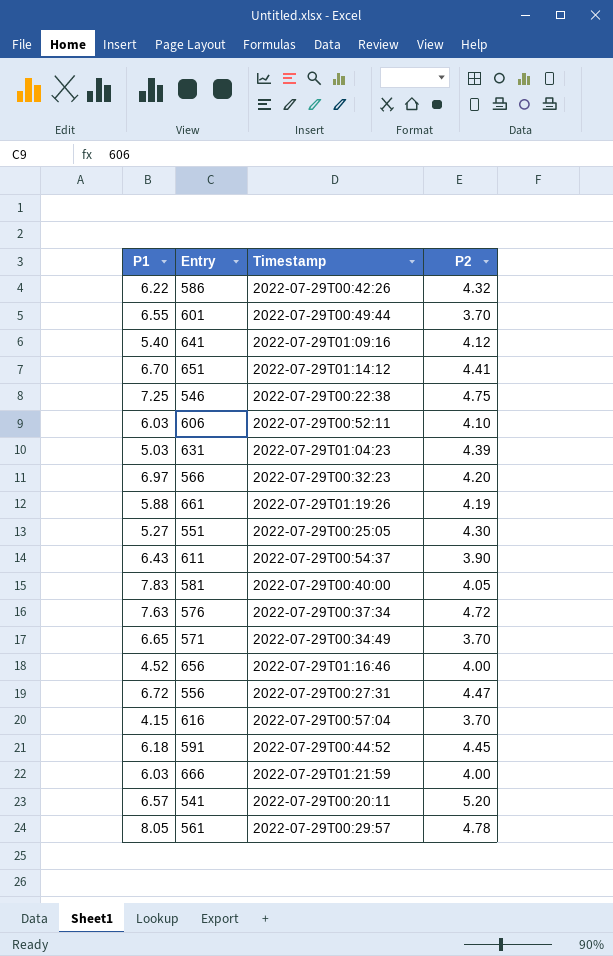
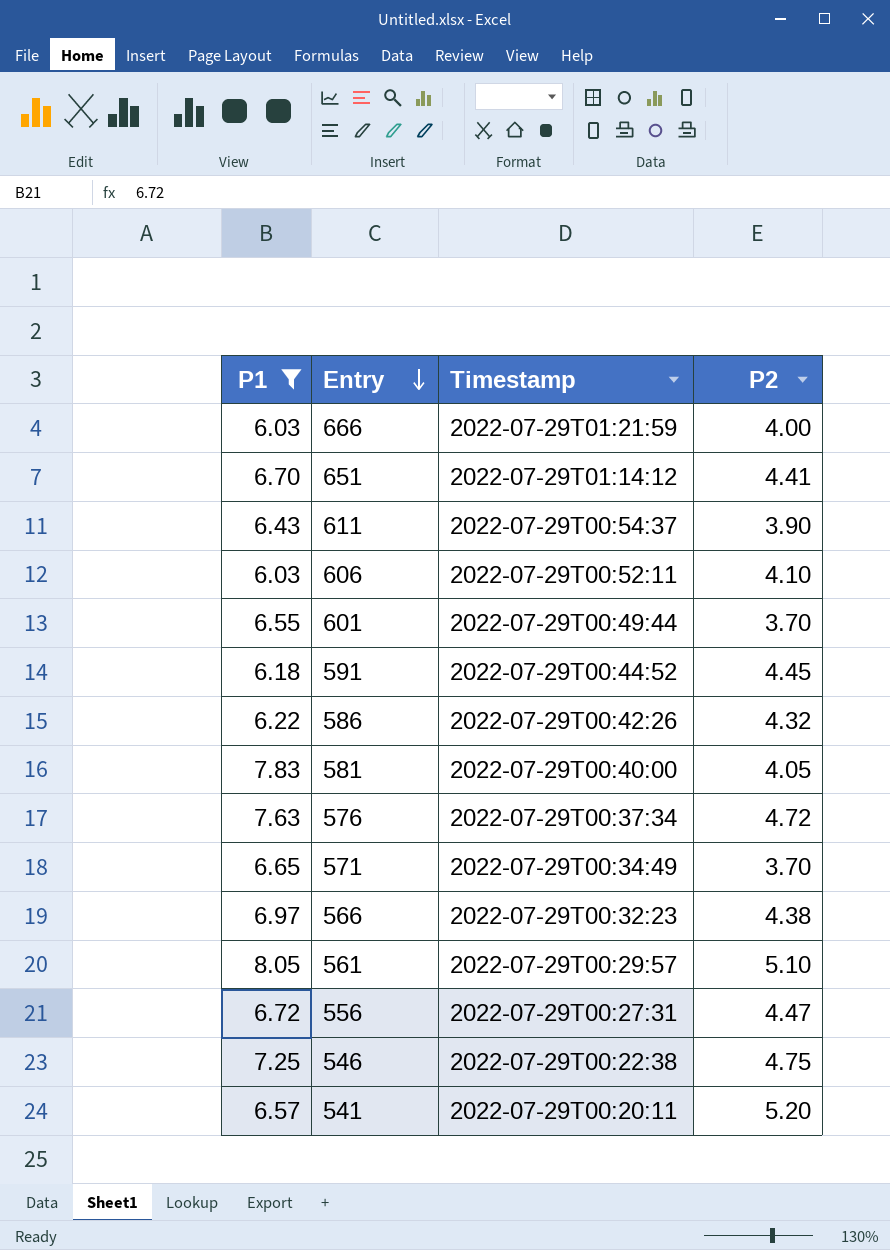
filter: none -> P1 >= 6.03
row order: none -> Entry descending
566 | P2: 4.20 -> 4.38
561 | P2: 4.78 -> 5.10

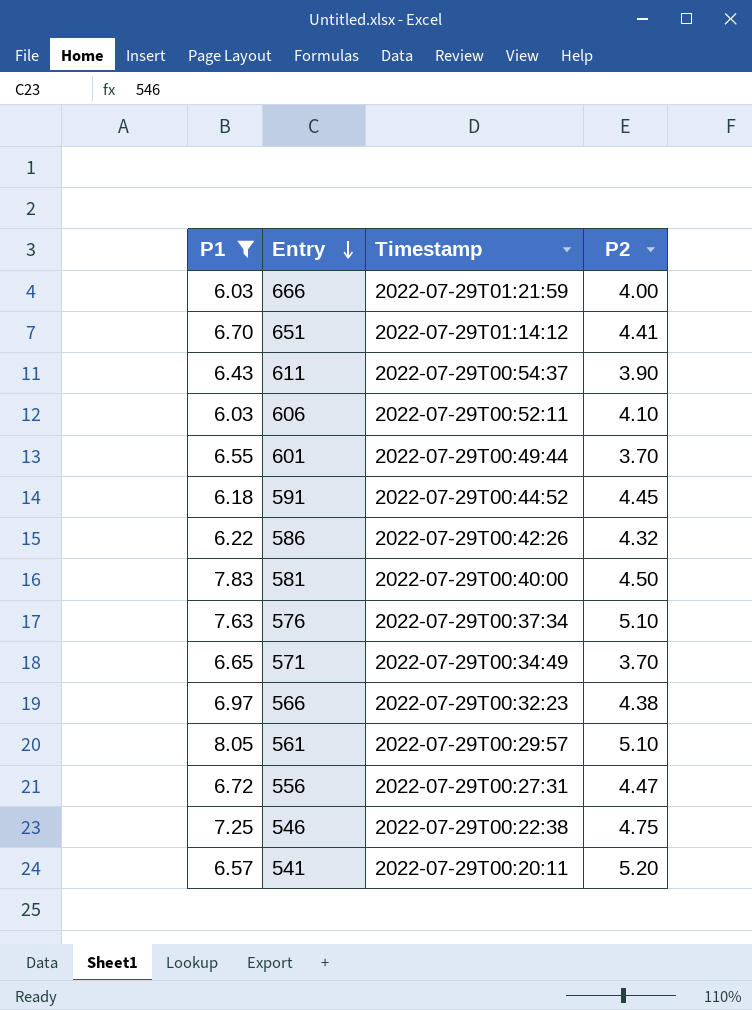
581 | P2: 4.05 -> 4.50
576 | P2: 4.72 -> 5.10

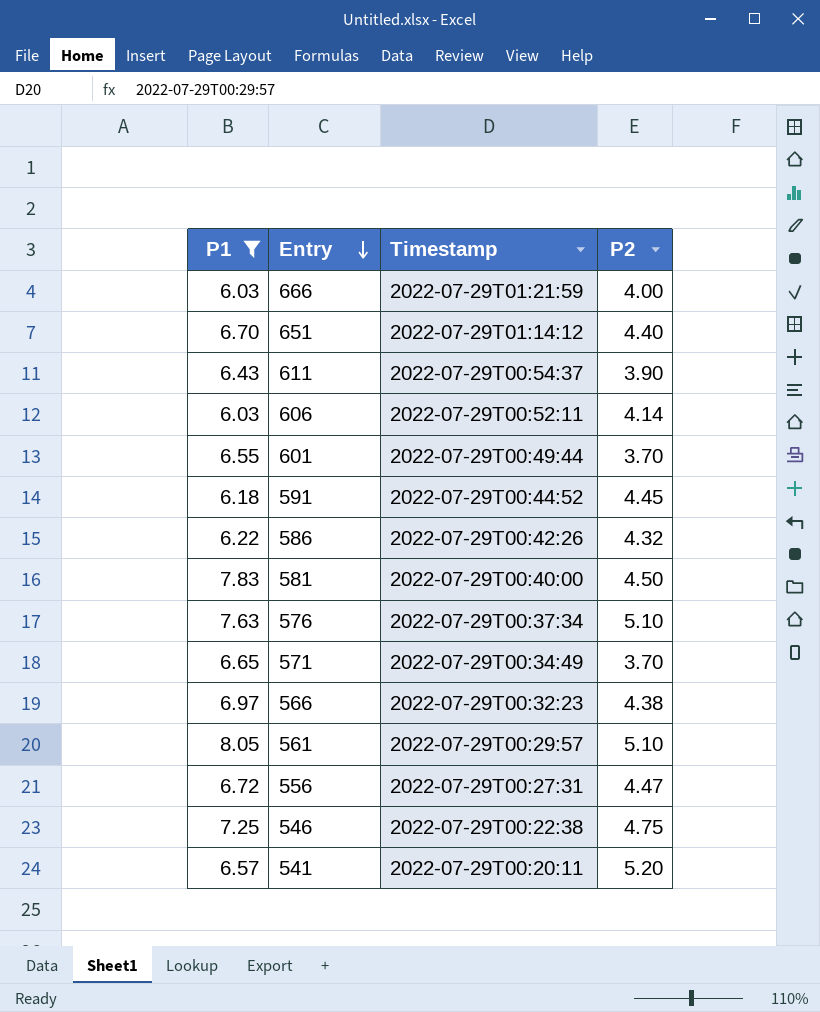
651 | P2: 4.41 -> 4.40
606 | P2: 4.10 -> 4.14

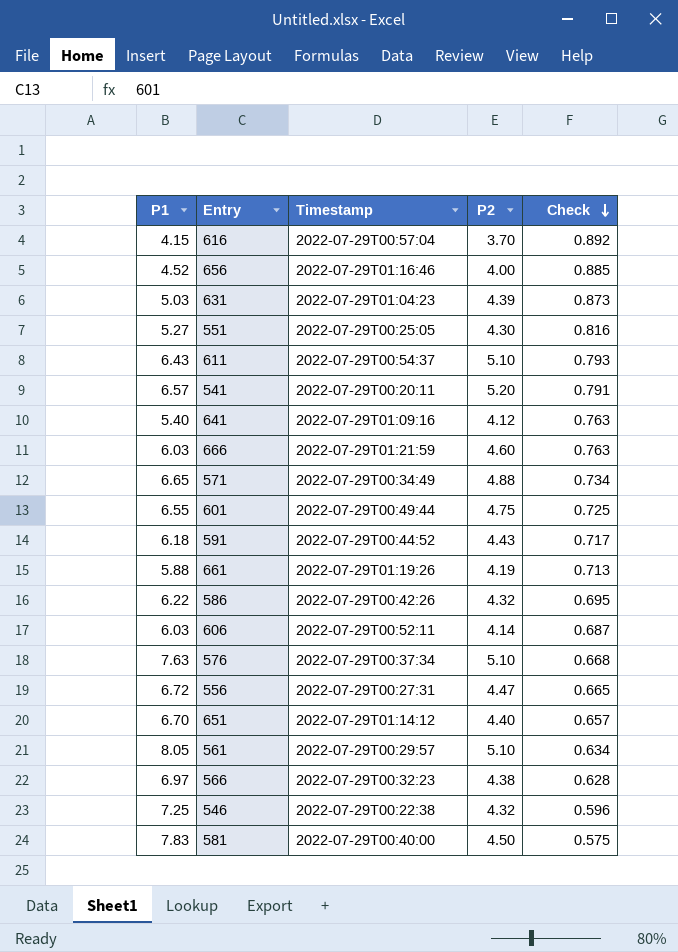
filter: P1 >= 6.03 -> none
row order: Entry descending -> Check descending
column Check | formula: none -> [P2] / [P1]
611 | P2: 3.90 -> 5.10
666 | P2: 4.00 -> 4.60
571 | P2: 3.70 -> 4.88
601 | P2: 3.70 -> 4.75
591 | P2: 4.45 -> 4.43
546 | P2: 4.75 -> 4.32

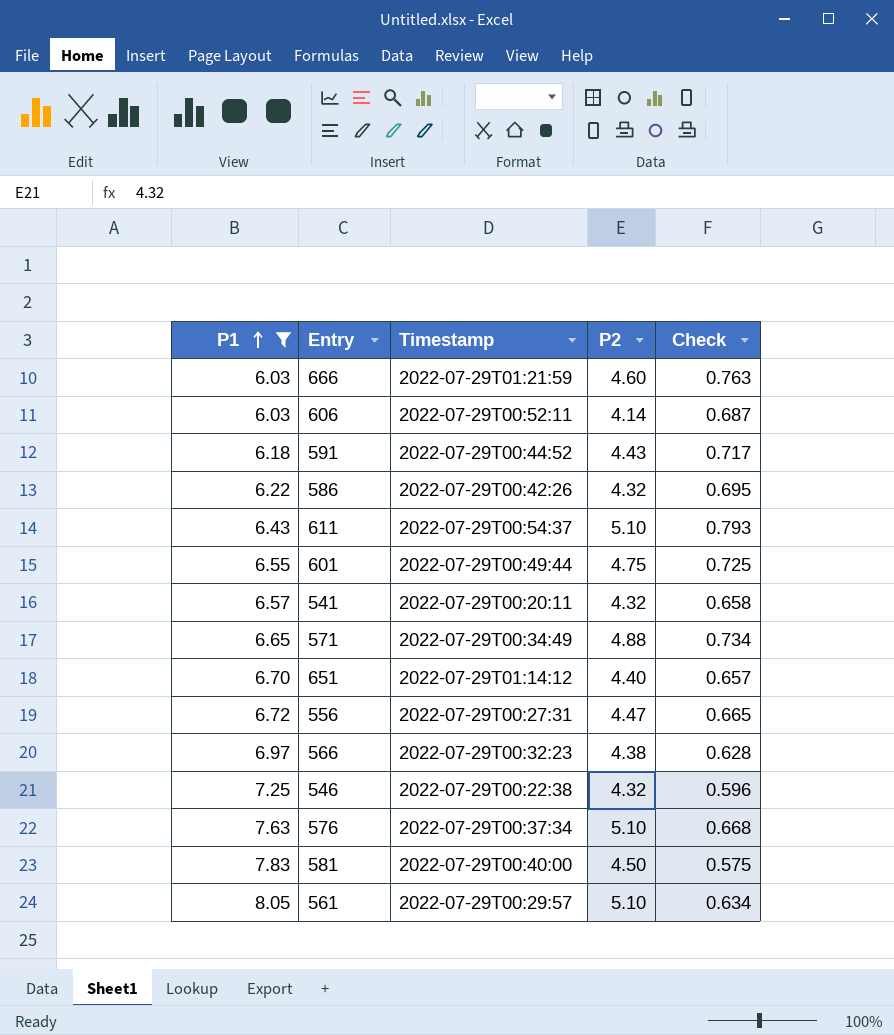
filter: none -> P1 >= 6.03
row order: Check descending -> P1 ascending
541 | P2: 5.20 -> 4.32
541 | Check: 0.791 -> 0.658

